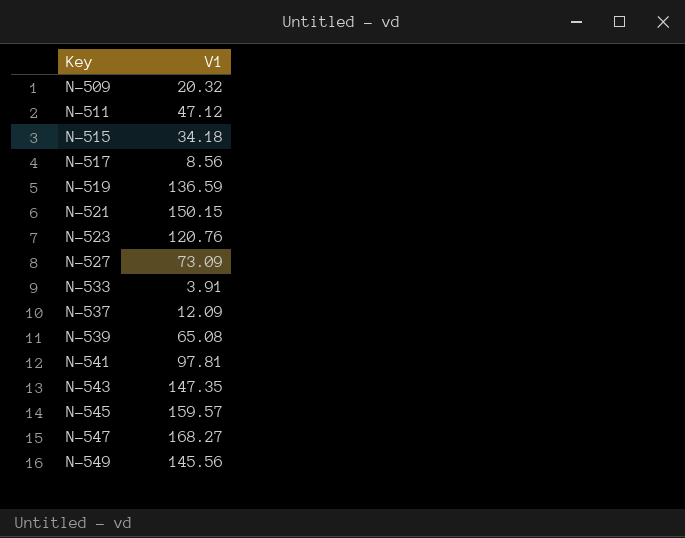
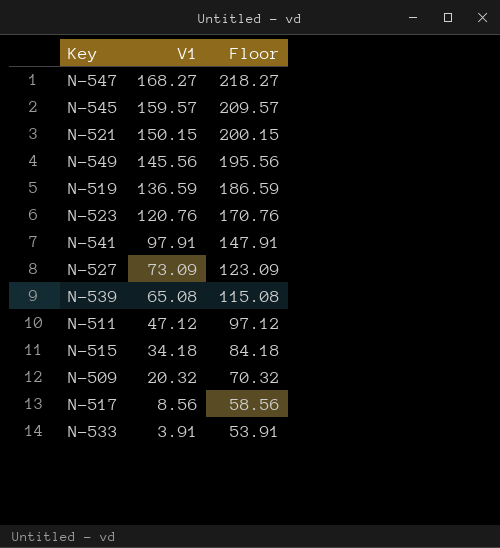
row order: Key ascending -> V1 descending
column Floor | formula: none -> [V1] + 50
row N-537: 12.09 -> none
row N-543: 147.35 -> none
N-541 | V1: 97.81 -> 97.91

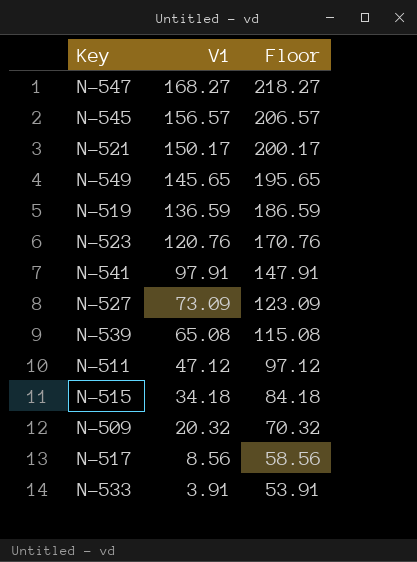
N-545 | V1: 159.57 -> 156.57
N-545 | Floor: 209.57 -> 206.57
N-521 | V1: 150.15 -> 150.17
N-521 | Floor: 200.15 -> 200.17
N-549 | V1: 145.56 -> 145.65
N-549 | Floor: 195.56 -> 195.65

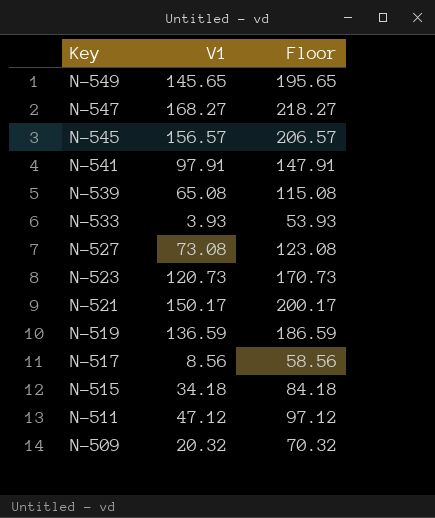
row order: V1 descending -> Key descending
N-533 | V1: 3.91 -> 3.93
N-533 | Floor: 53.91 -> 53.93
N-527 | V1: 73.09 -> 73.08
N-527 | Floor: 123.09 -> 123.08
N-523 | V1: 120.76 -> 120.73
N-523 | Floor: 170.76 -> 170.73

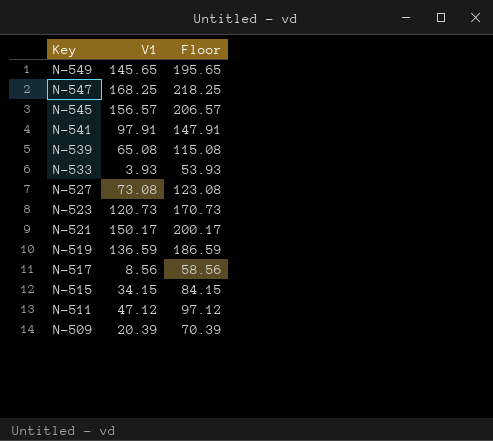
N-547 | V1: 168.27 -> 168.25
N-547 | Floor: 218.27 -> 218.25
N-515 | V1: 34.18 -> 34.15
N-515 | Floor: 84.18 -> 84.15
N-509 | V1: 20.32 -> 20.39
N-509 | Floor: 70.32 -> 70.39

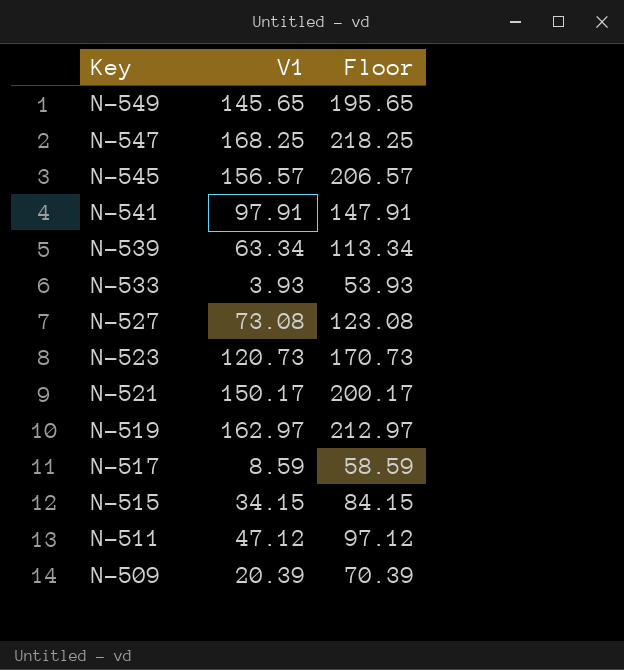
N-539 | V1: 65.08 -> 63.34
N-539 | Floor: 115.08 -> 113.34
N-519 | V1: 136.59 -> 162.97
N-519 | Floor: 186.59 -> 212.97
N-517 | V1: 8.56 -> 8.59
N-517 | Floor: 58.56 -> 58.59

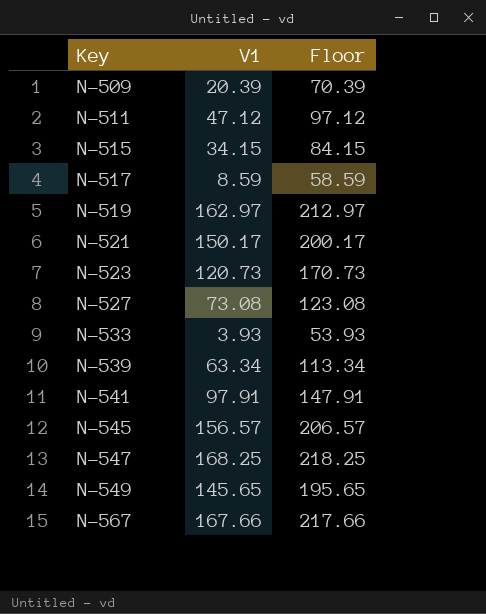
row order: Key descending -> Key ascending
row N-567: none -> 167.66 | 217.66

